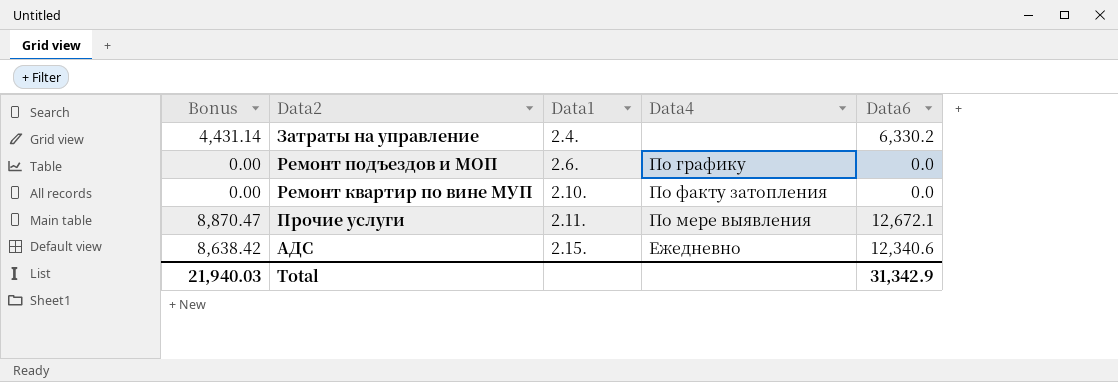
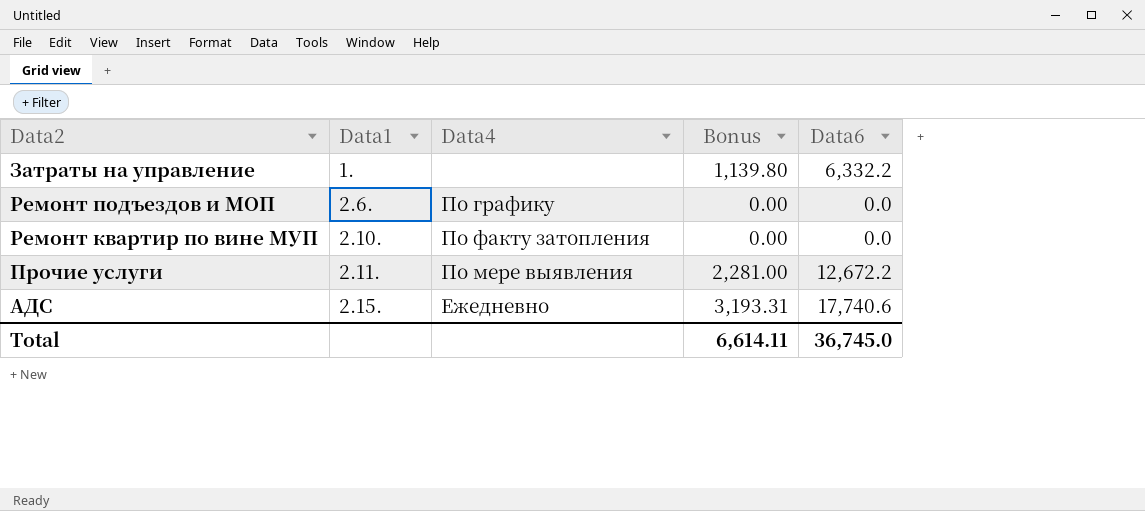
column Bonus | formula: [Data6] * 0.7 -> [Data6] * 0.18
column Bonus | position: 1 -> 4
Затраты на управление | Data1: 2.4. -> 1.
Затраты на управление | Data6: 6,330.2 -> 6,332.2
Прочие услуги | Data6: 12,672.1 -> 12,672.2
АДС | Data6: 12,340.6 -> 17,740.6
Total | Bonus: 21,940.03 -> 6,614.11
Total | Data6: 31,342.9 -> 36,745.0

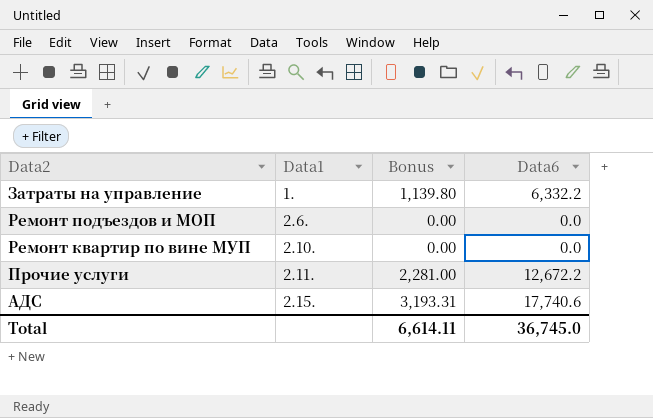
column Data4 | position: 3 -> none

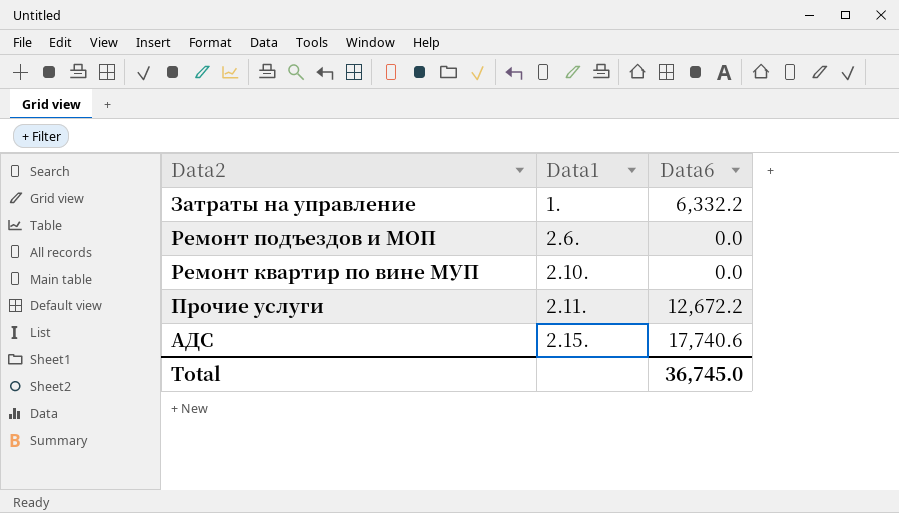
column Bonus | formula: [Data6] * 0.18 -> none

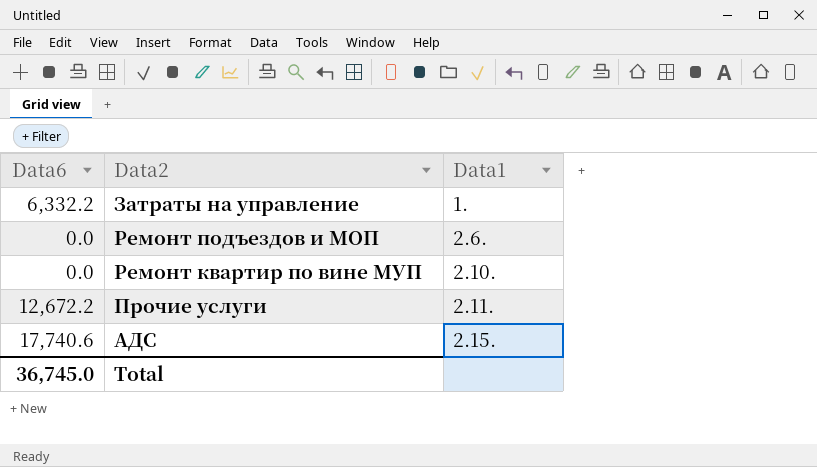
column Data6 | position: 3 -> 1

